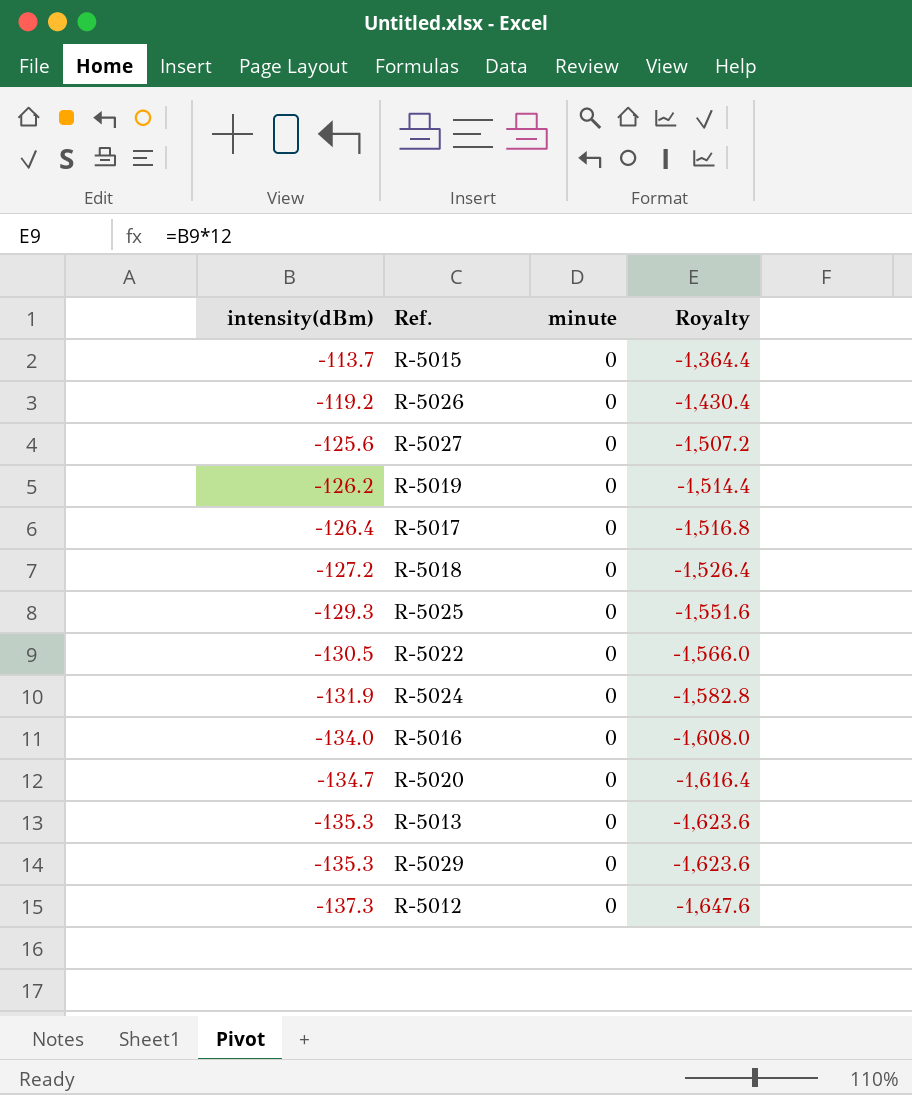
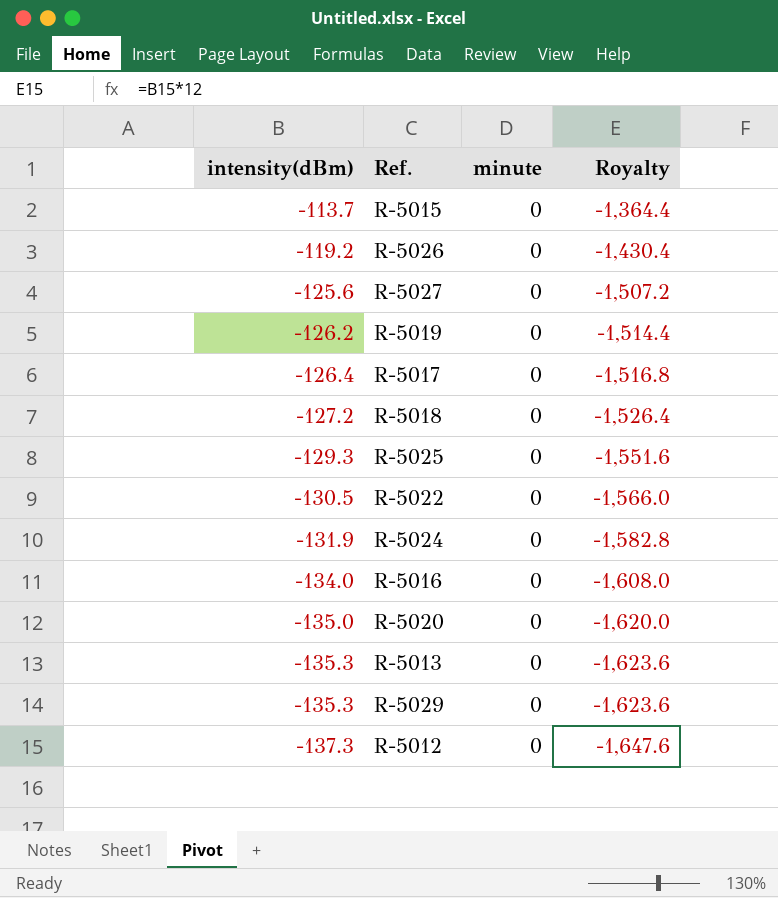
R-5020 | intensity(dBm): -134.7 -> -135.0
R-5020 | Royalty: -1,616.4 -> -1,620.0

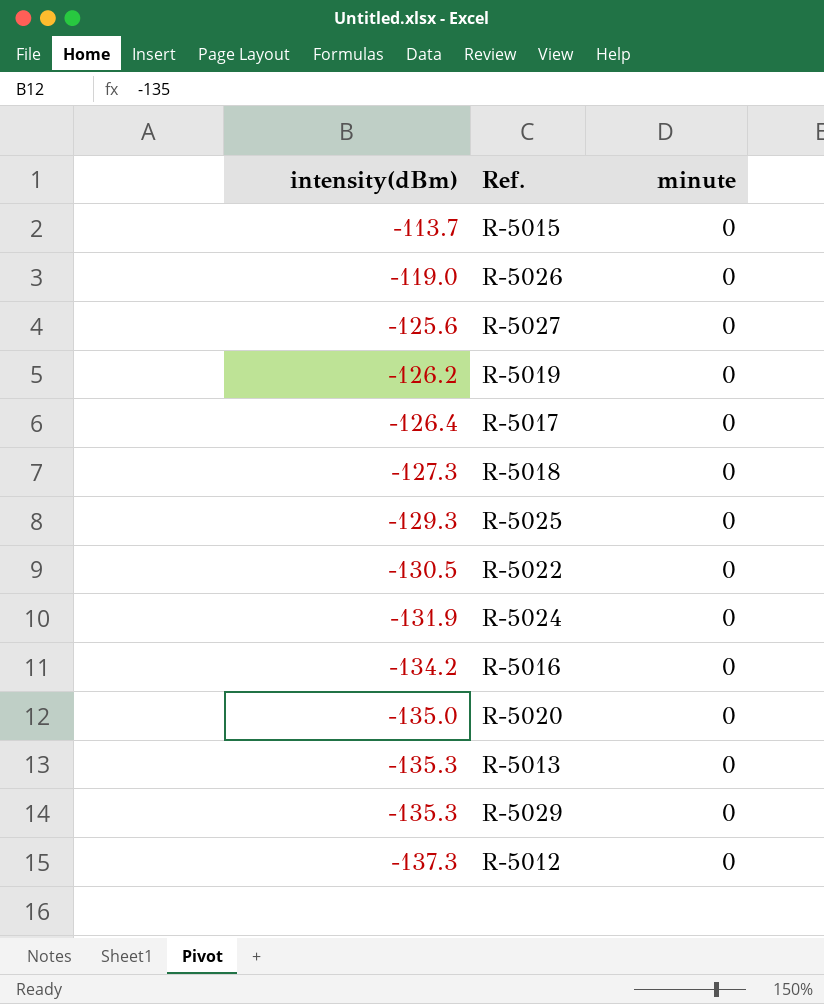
column Royalty | formula: [intensity(dBm)] * 12 -> none
R-5026 | intensity(dBm): -119.2 -> -119.0
R-5018 | intensity(dBm): -127.2 -> -127.3
R-5016 | intensity(dBm): -134.0 -> -134.2

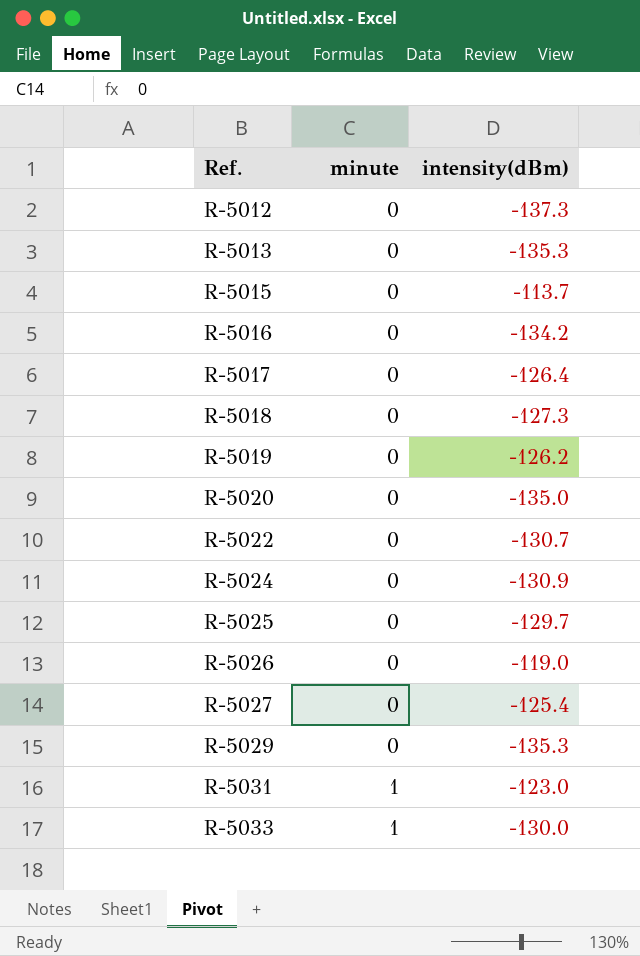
row order: intensity(dBm) descending -> Ref. ascending
column intensity(dBm) | position: 1 -> 3
R-5022 | intensity(dBm): -130.5 -> -130.7
R-5024 | intensity(dBm): -131.9 -> -130.9
R-5025 | intensity(dBm): -129.3 -> -129.7
R-5027 | intensity(dBm): -125.6 -> -125.4
row R-5031: none -> 1 | -123.0
row R-5033: none -> 1 | -130.0

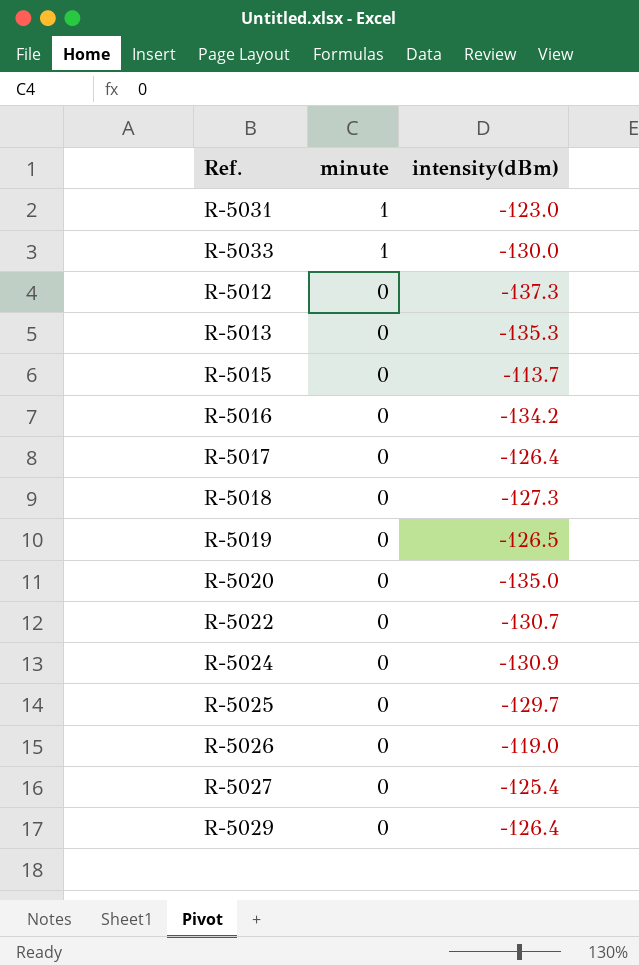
row order: Ref. ascending -> minute descending
R-5019 | intensity(dBm): -126.2 -> -126.5
R-5029 | intensity(dBm): -135.3 -> -126.4

